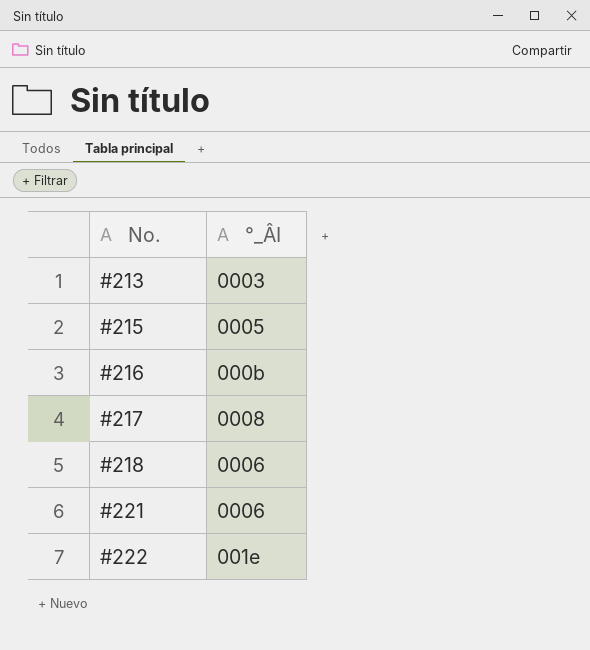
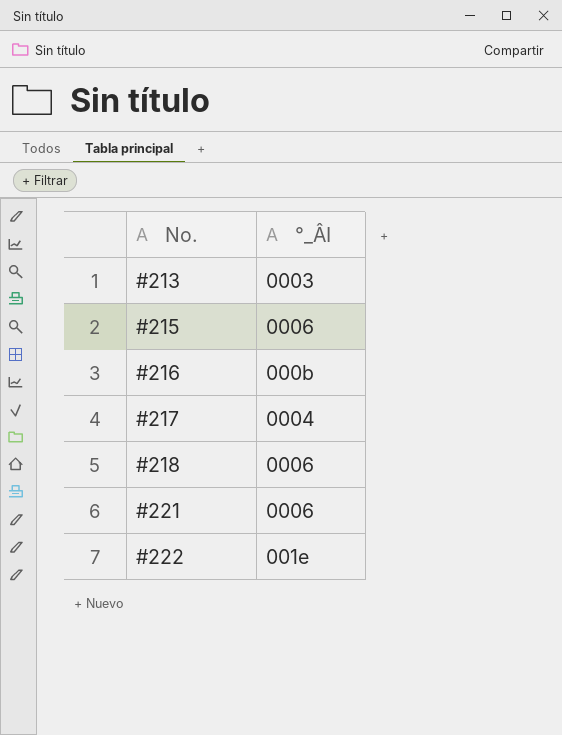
#215 | °_ÂI: 0005 -> 0006
#217 | °_ÂI: 0008 -> 0004

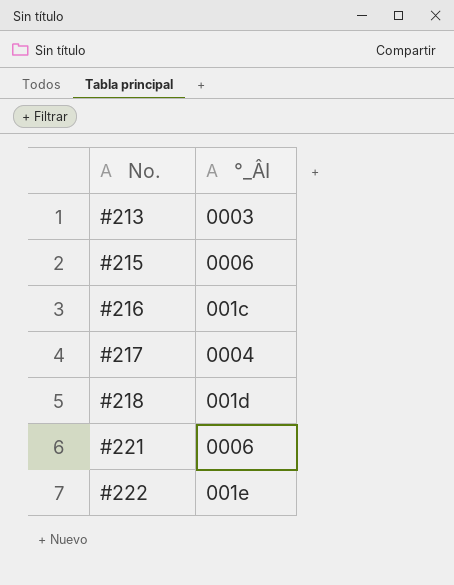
#216 | °_ÂI: 000b -> 001c
#218 | °_ÂI: 0006 -> 001d

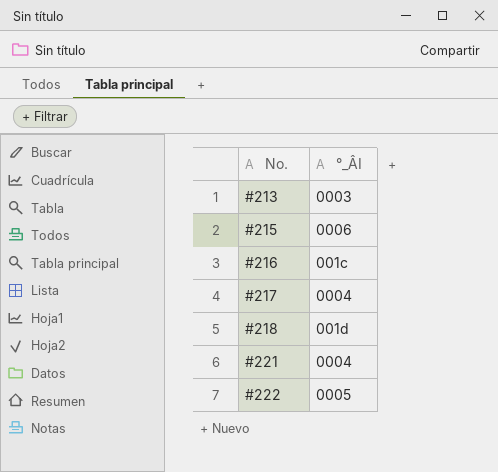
#221 | °_ÂI: 0006 -> 0004
#222 | °_ÂI: 001e -> 0005

